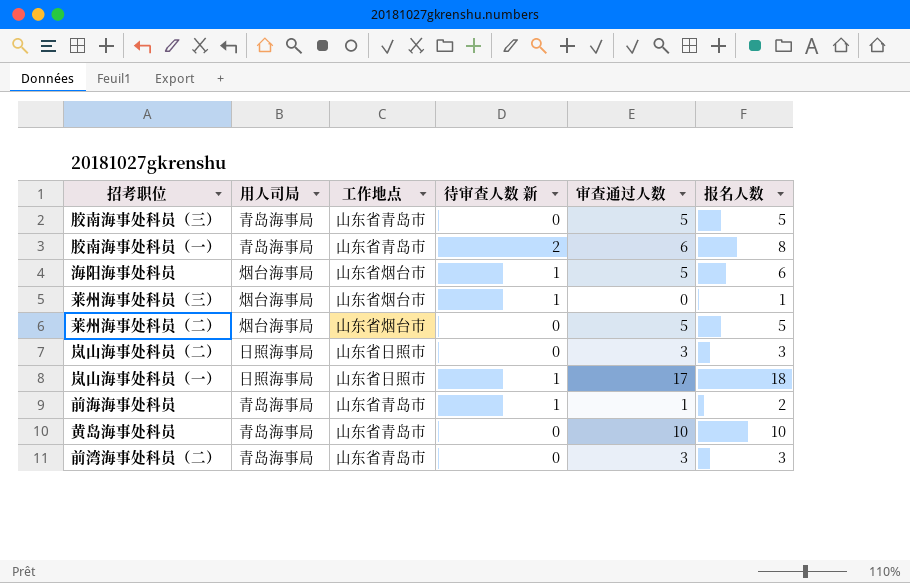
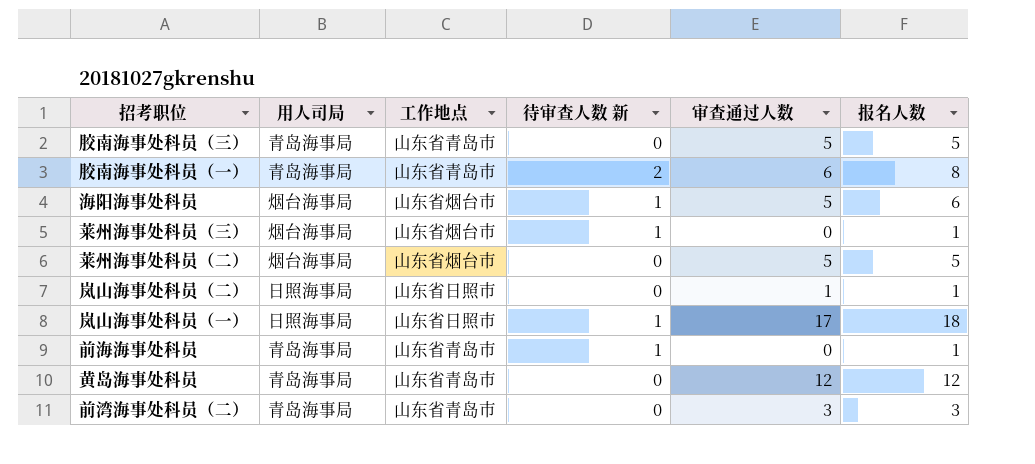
岚山海事处科员（二） | 审查通过人数: 3 -> 1
岚山海事处科员（二） | 报名人数: 3 -> 1
前海海事处科员 | 审查通过人数: 1 -> 0
前海海事处科员 | 报名人数: 2 -> 1
黄岛海事处科员 | 审查通过人数: 10 -> 12
黄岛海事处科员 | 报名人数: 10 -> 12

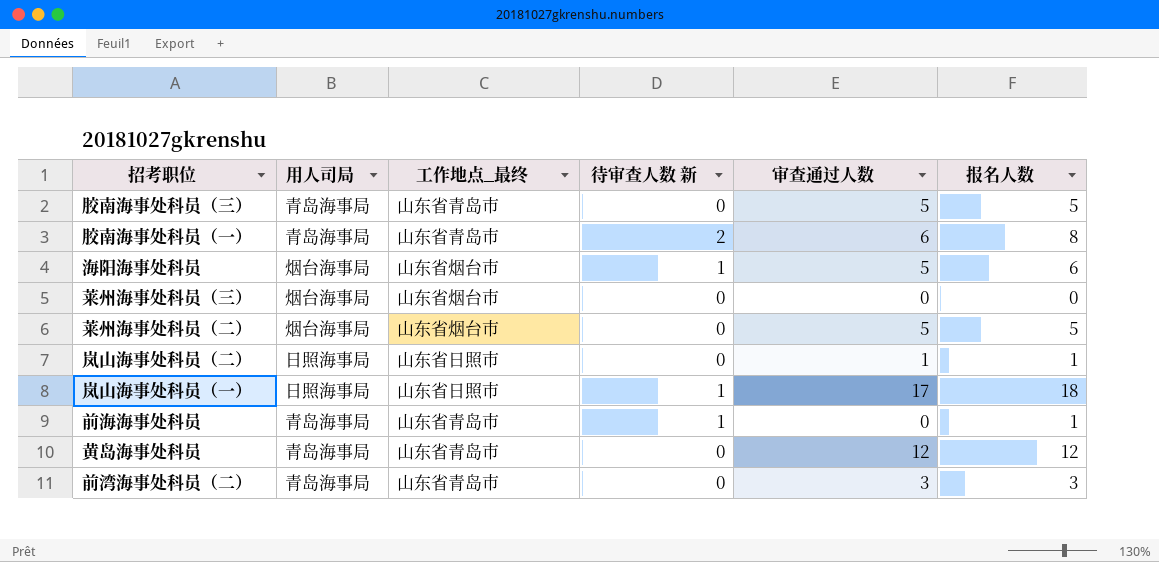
column name: 工作地点 -> 工作地点_最终
莱州海事处科员（三） | 待审查人数 新: 1 -> 0
莱州海事处科员（三） | 报名人数: 1 -> 0

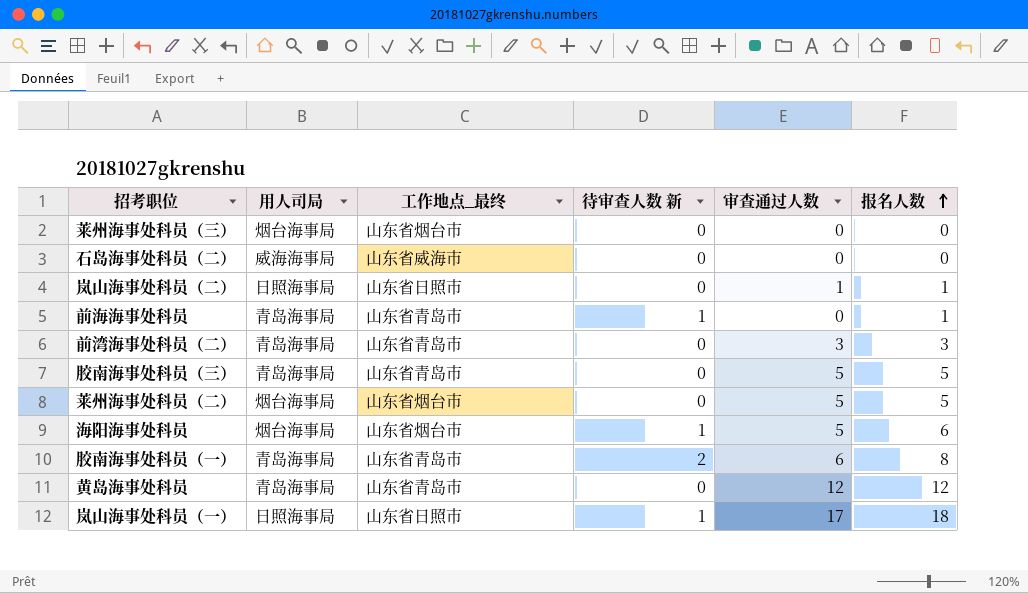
row order: none -> 报名人数 ascending
row 石岛海事处科员（二）: none -> 威海海事局 | 山东省威海市 | 0 | 0 | 0

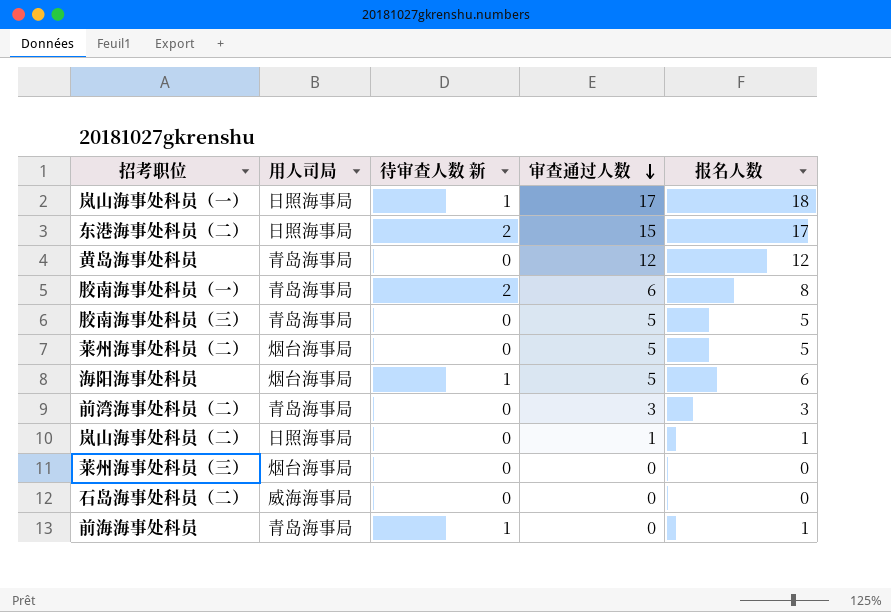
row order: 报名人数 ascending -> 审查通过人数 descending
column 工作地点_最终 | position: 3 -> none
row 东港海事处科员（二）: none -> 日照海事局 | 2 | 15 | 17

